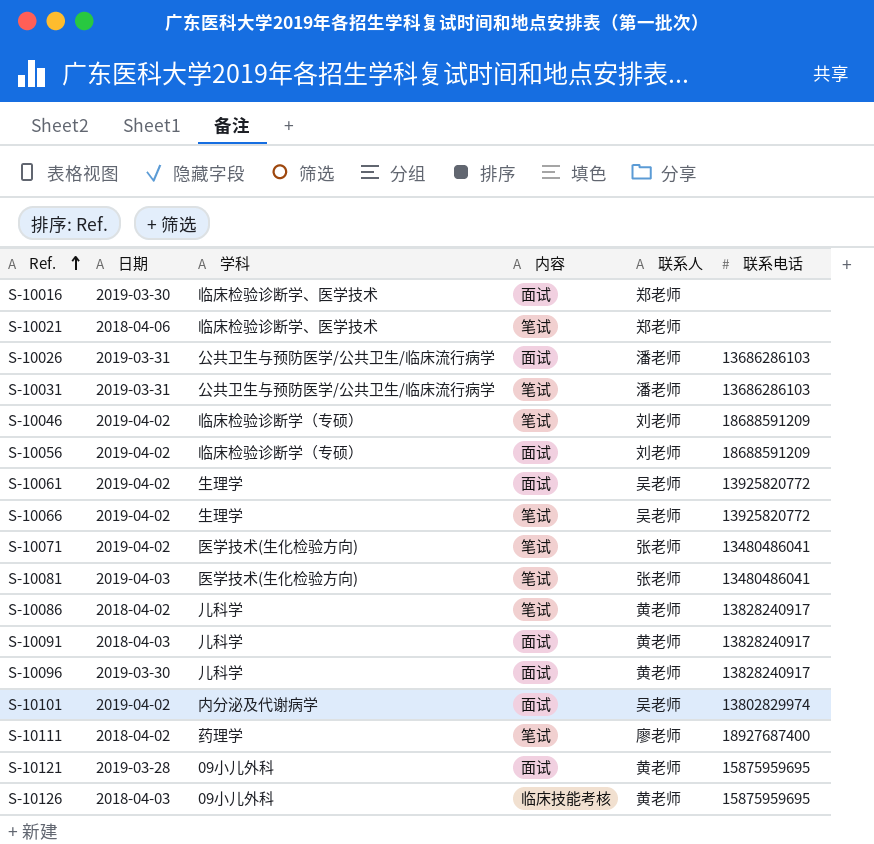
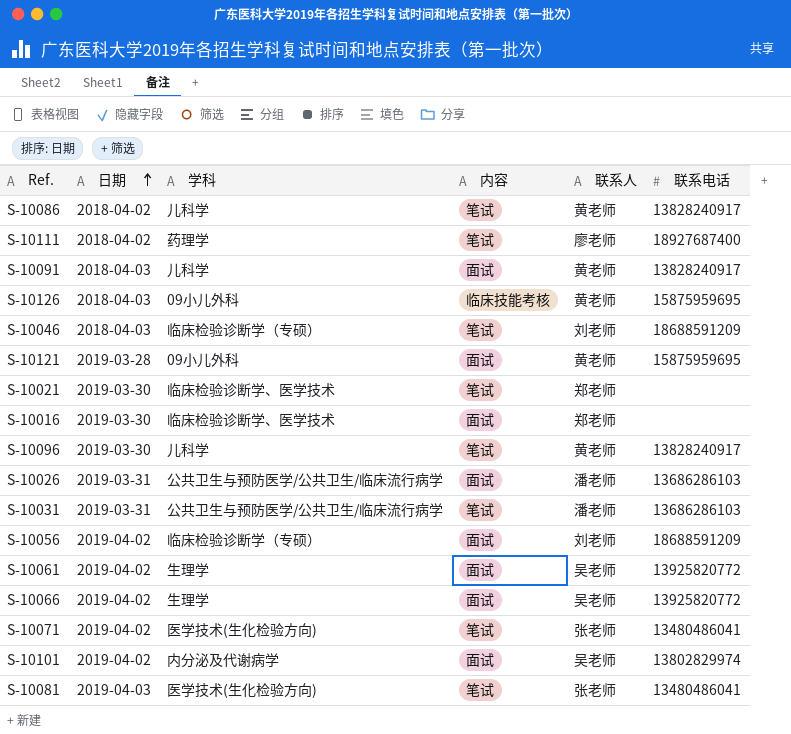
row order: Ref. ascending -> 日期 ascending
S-10046 | 日期: 2019-04-02 -> 2018-04-03
S-10021 | 日期: 2018-04-06 -> 2019-03-30
S-10096 | 内容: 面试 -> 笔试
S-10066 | 内容: 笔试 -> 面试

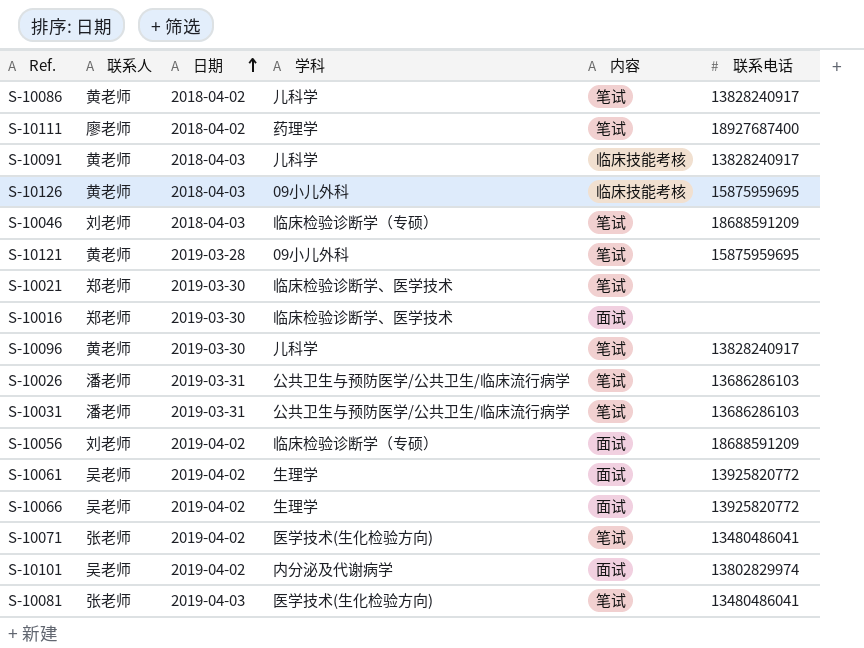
column 联系人 | position: 5 -> 2
S-10091 | 内容: 面试 -> 临床技能考核
S-10121 | 内容: 面试 -> 笔试
S-10026 | 内容: 面试 -> 笔试

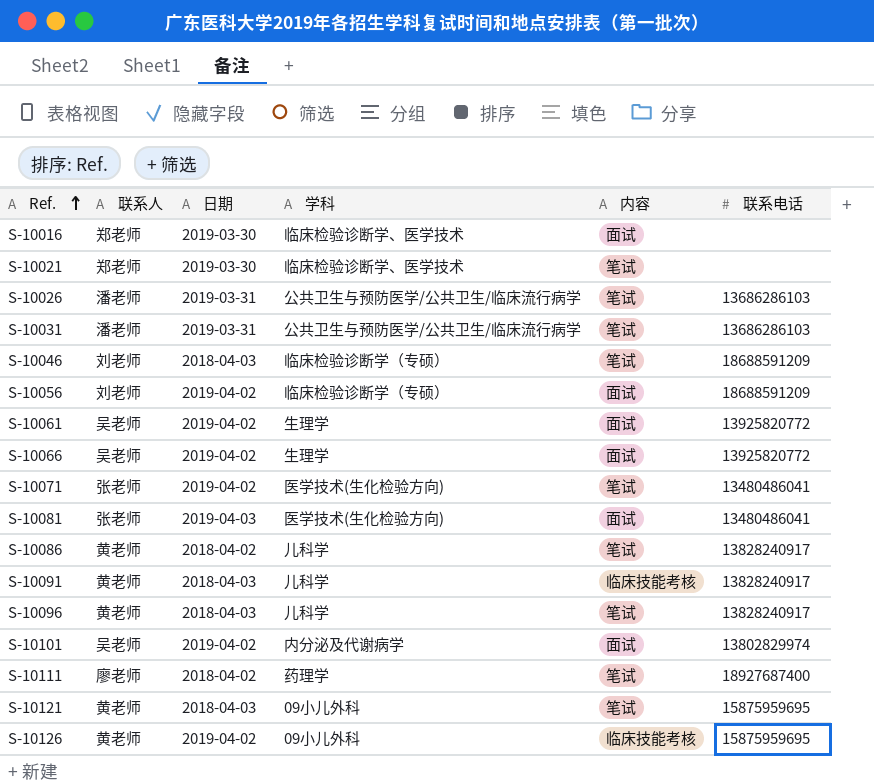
row order: 日期 ascending -> Ref. ascending
S-10081 | 内容: 笔试 -> 面试
S-10096 | 日期: 2019-03-30 -> 2018-04-03
S-10121 | 日期: 2019-03-28 -> 2018-04-03
S-10126 | 日期: 2018-04-03 -> 2019-04-02

